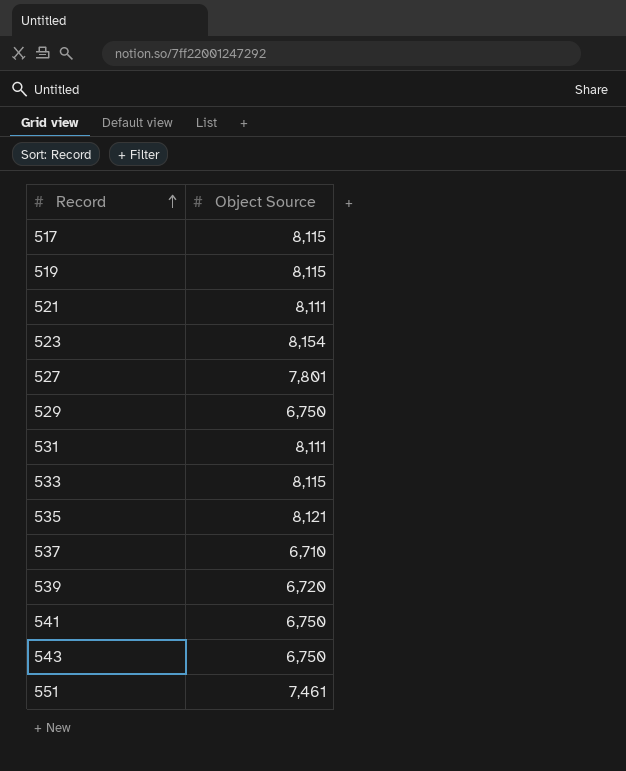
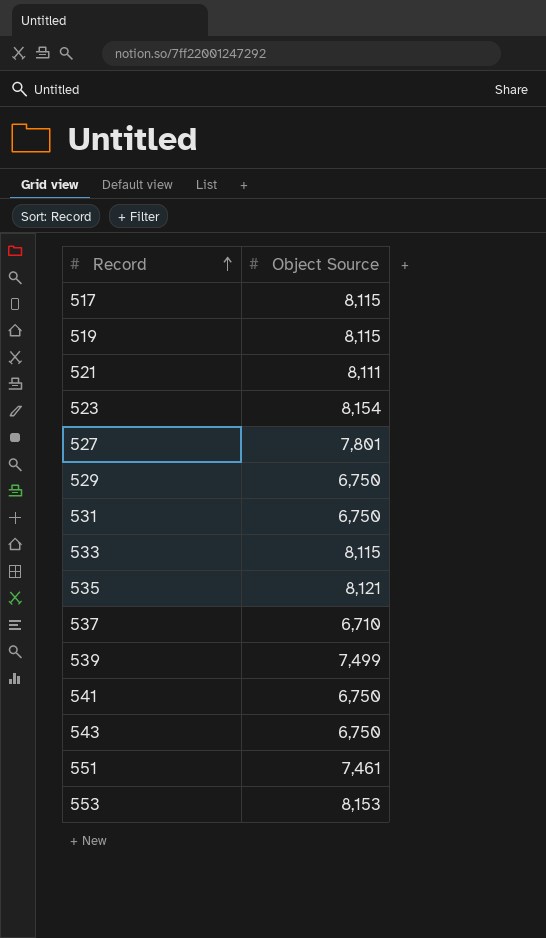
531 | Object Source: 8,111 -> 6,750
539 | Object Source: 6,720 -> 7,499
row 553: none -> 8,153

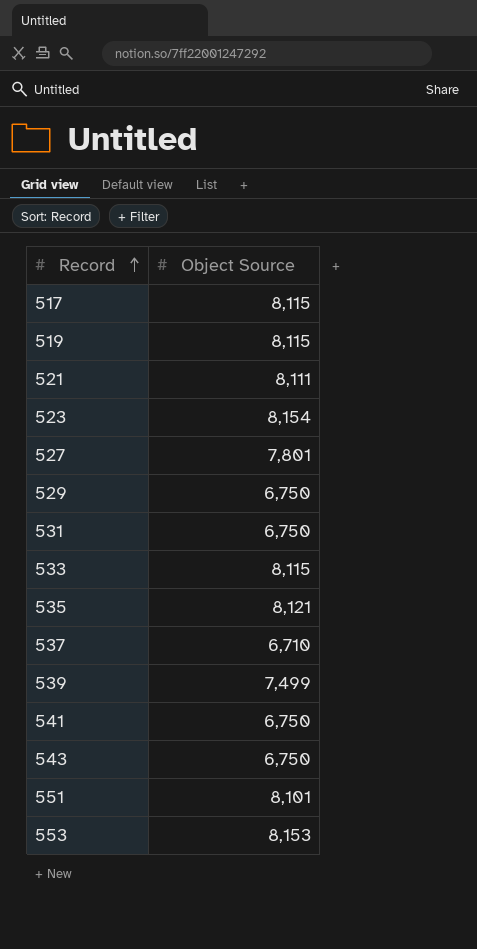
551 | Object Source: 7,461 -> 8,101

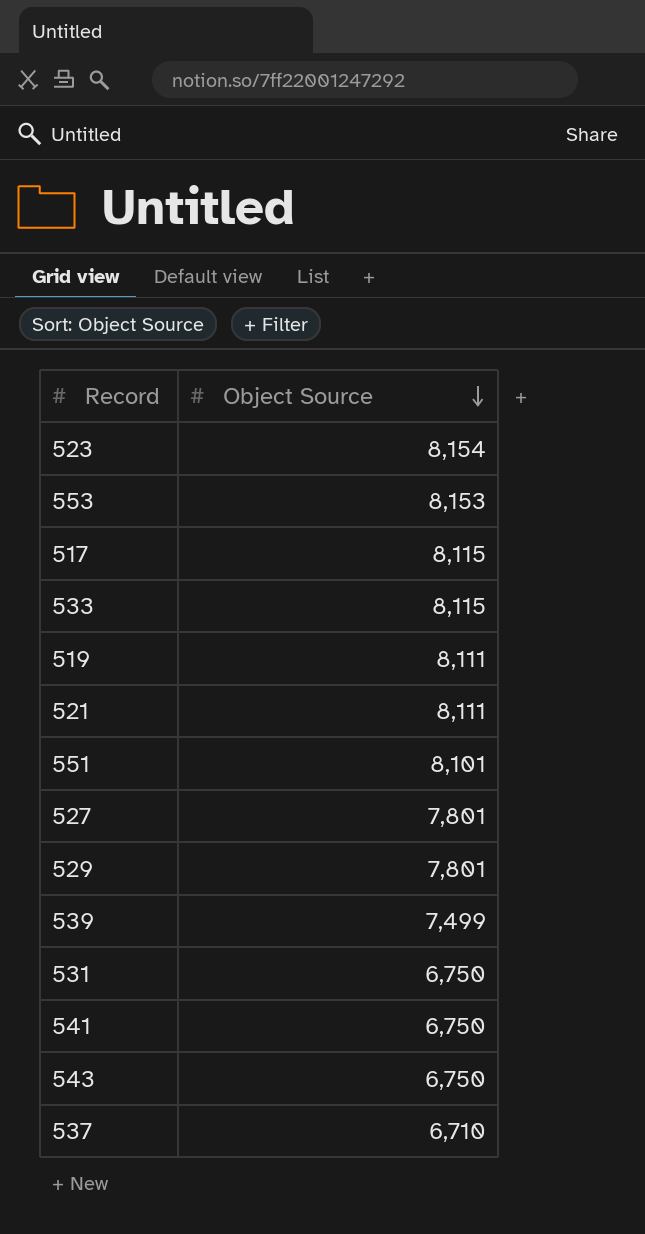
row order: Record ascending -> Object Source descending
row 535: 8,121 -> none
519 | Object Source: 8,115 -> 8,111
529 | Object Source: 6,750 -> 7,801

